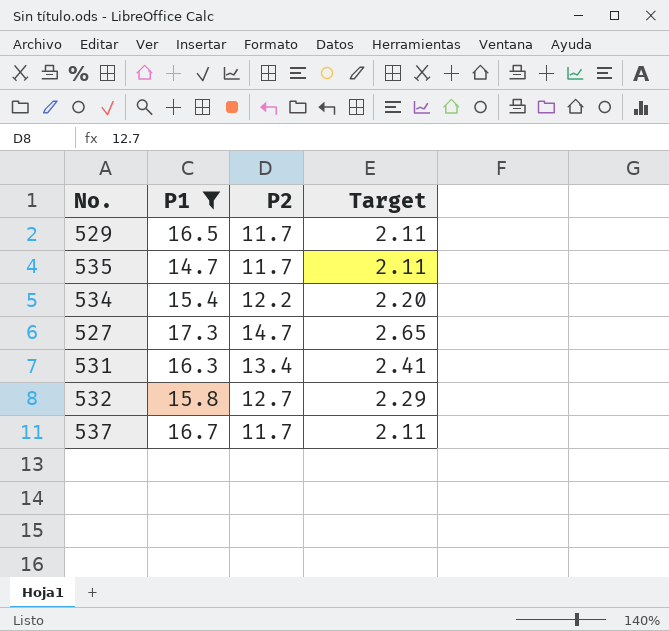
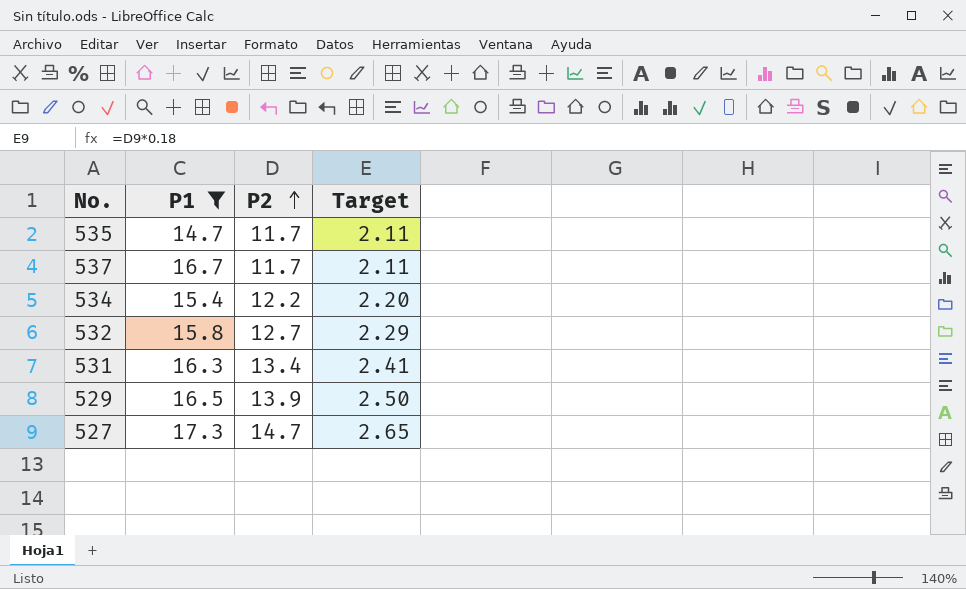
row order: none -> P2 ascending
529 | P2: 11.7 -> 13.9
529 | Target: 2.11 -> 2.50

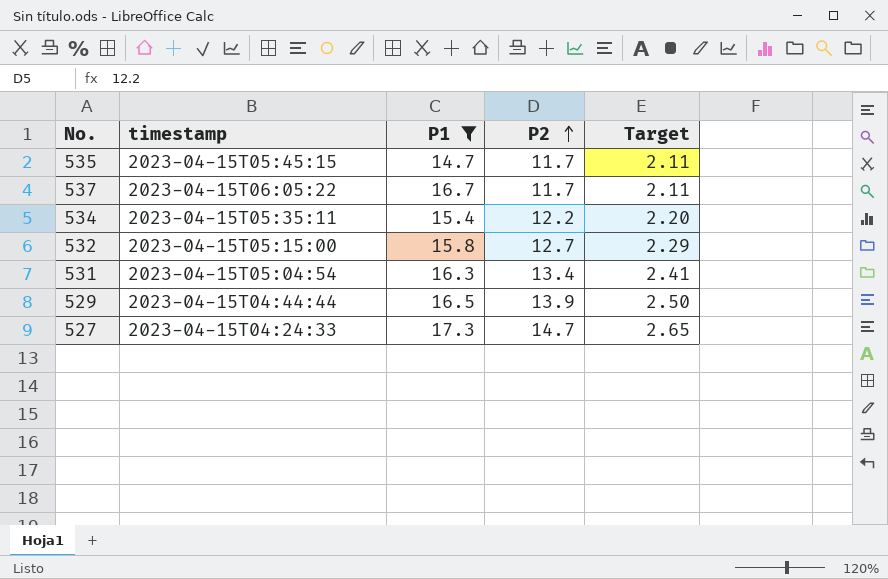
column timestamp | position: none -> 2

